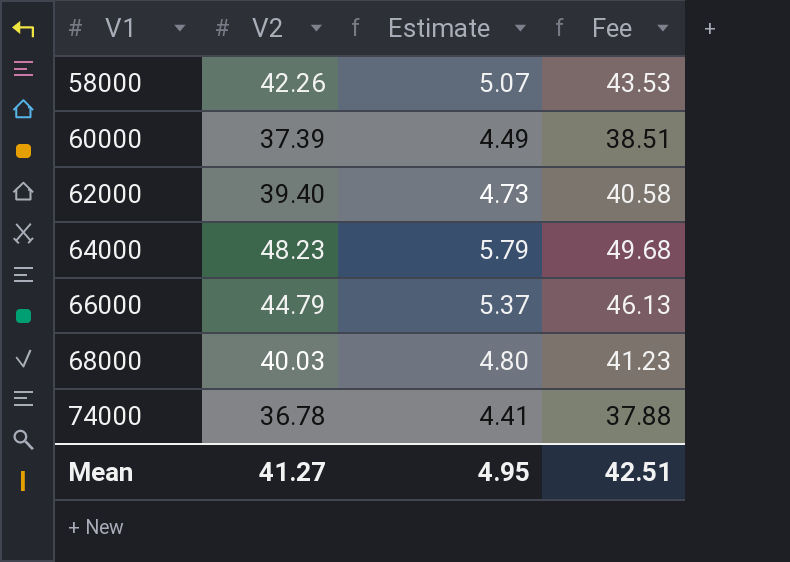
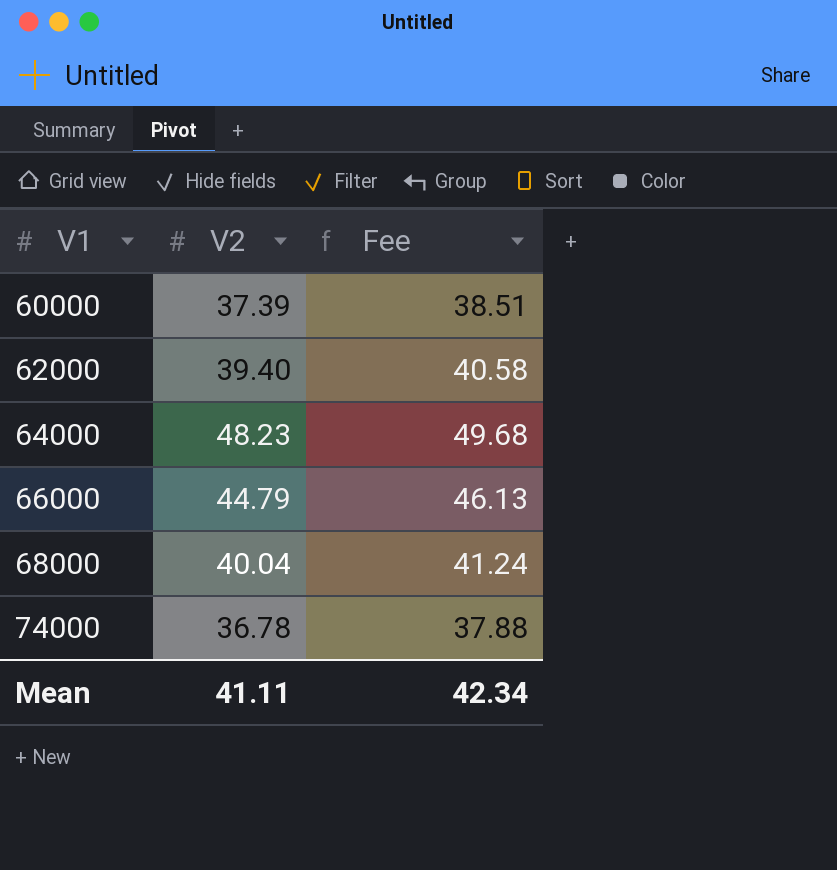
column Estimate | formula: [V2] * 0.12 -> none
row 58000: 42.26 | 5.07 | 43.53 -> none
68000 | V2: 40.03 -> 40.04
68000 | Fee: 41.23 -> 41.24
Mean | V2: 41.27 -> 41.11
Mean | Fee: 42.51 -> 42.34

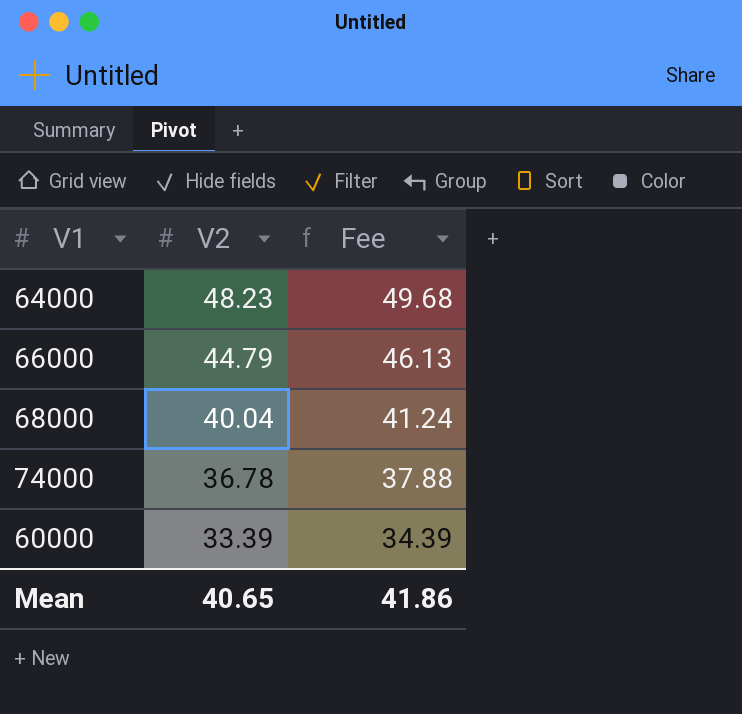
row order: V1 ascending -> V2 descending
row 62000: 39.40 | 40.58 -> none
60000 | V2: 37.39 -> 33.39
60000 | Fee: 38.51 -> 34.39
Mean | V2: 41.11 -> 40.65
Mean | Fee: 42.34 -> 41.86

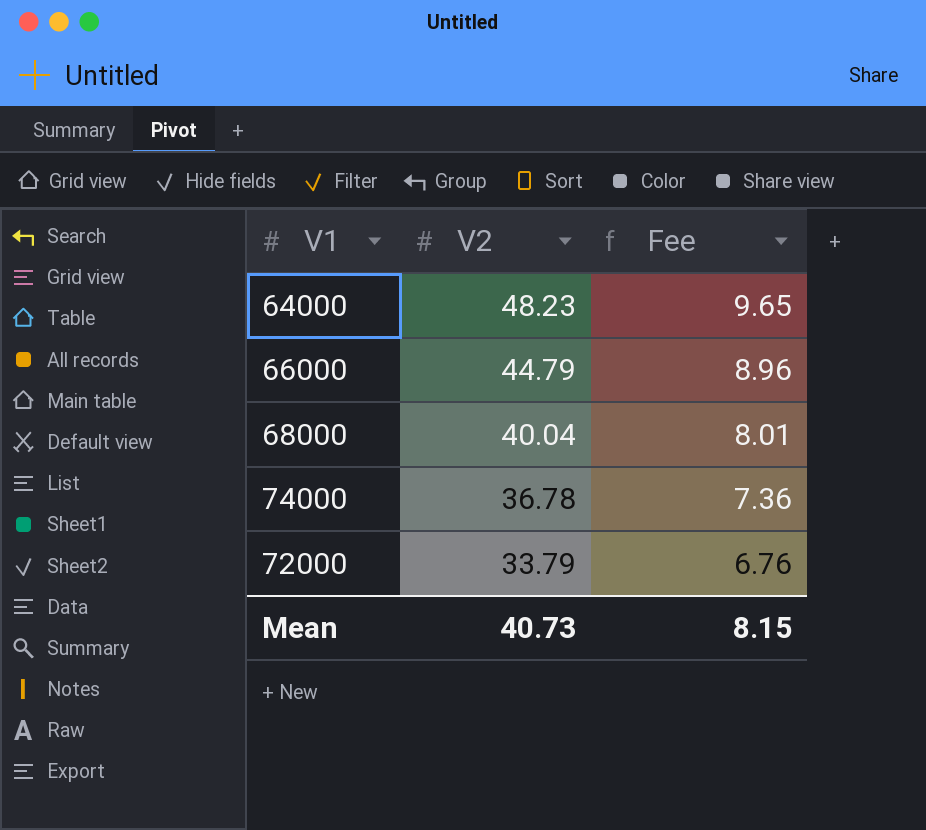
column Fee | formula: [V2] * 1.03 -> [V2] * 0.2
row 60000: 33.39 | 34.39 -> none
row 72000: none -> 33.79 | 6.76
Mean | V2: 40.65 -> 40.73
Mean | Fee: 41.86 -> 8.15

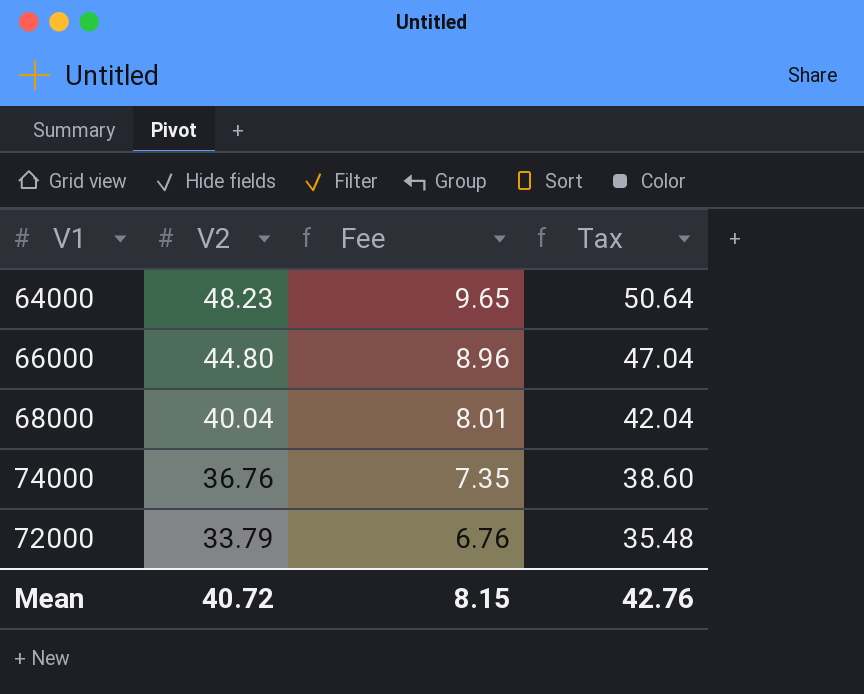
column Tax | formula: none -> [V2] * 1.05
66000 | V2: 44.79 -> 44.80
74000 | V2: 36.78 -> 36.76
74000 | Fee: 7.36 -> 7.35
Mean | V2: 40.73 -> 40.72

